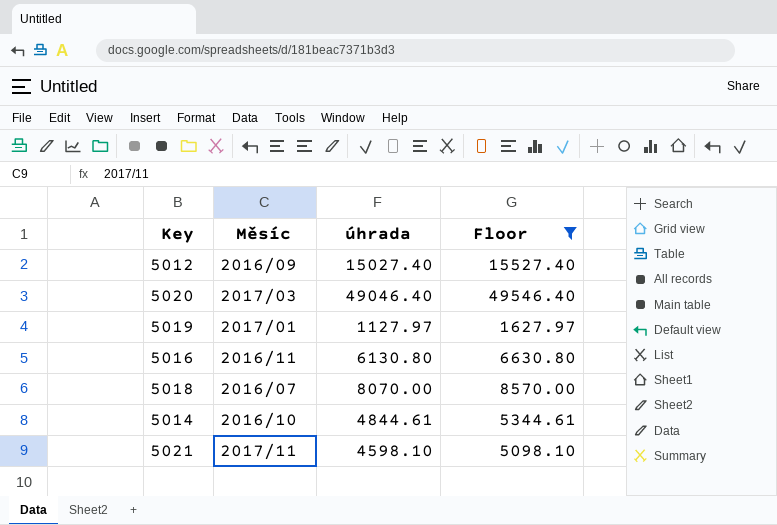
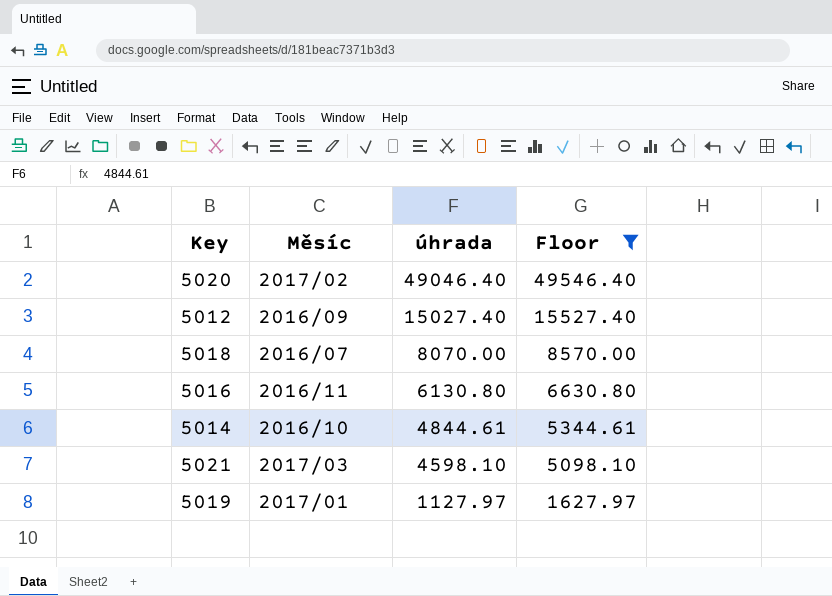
row order: none -> úhrada descending
5020 | Měsíc: 2017/03 -> 2017/02
5021 | Měsíc: 2017/11 -> 2017/03

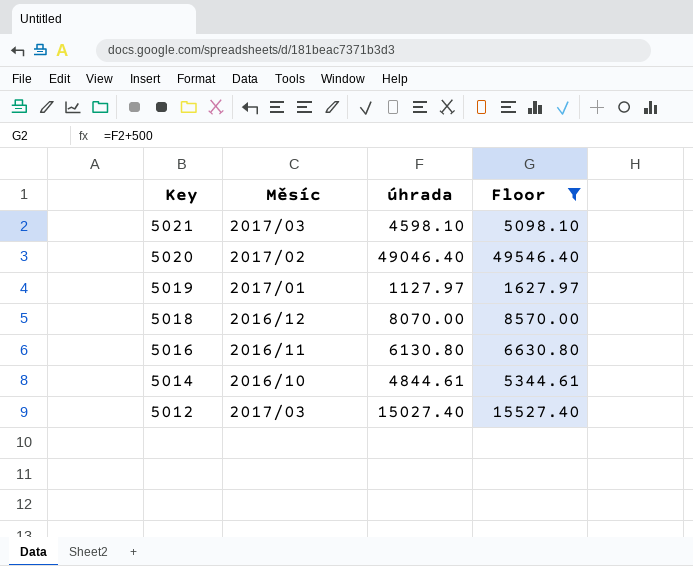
row order: úhrada descending -> Key descending
5018 | Měsíc: 2016/07 -> 2016/12
5012 | Měsíc: 2016/09 -> 2017/03

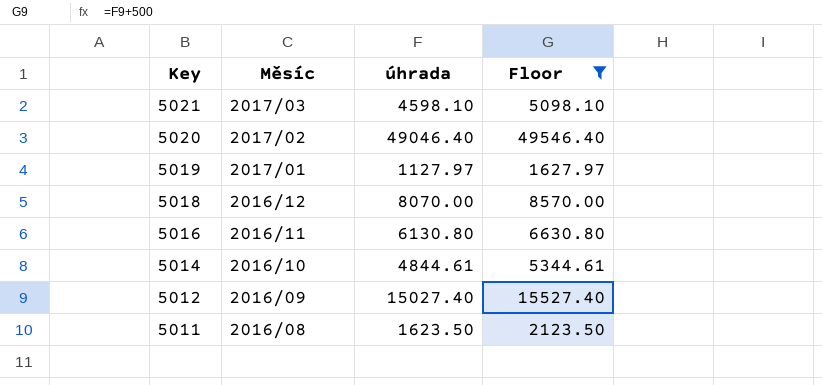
5012 | Měsíc: 2017/03 -> 2016/09
row 5011: none -> 2016/08 | 1623.50 | 2123.50

